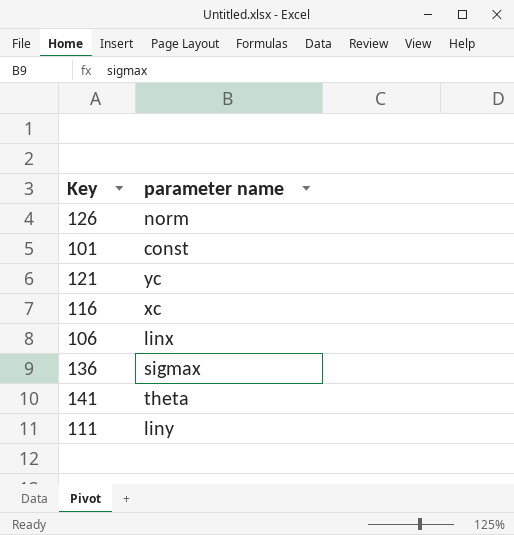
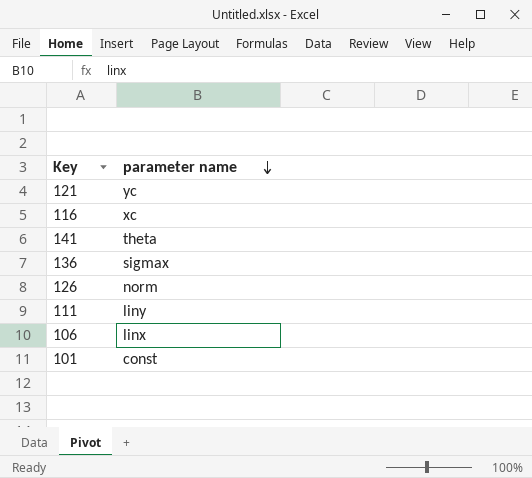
row order: none -> parameter name descending

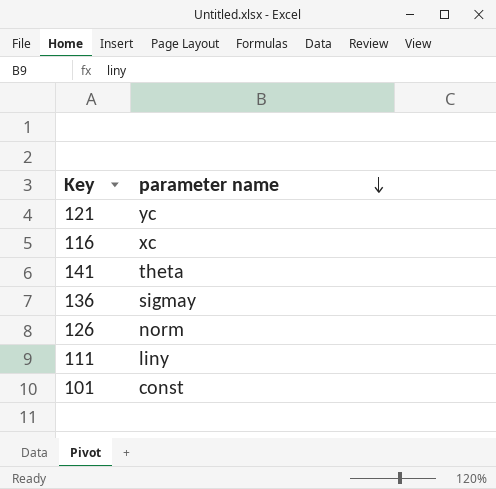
row 106: linx -> none
136 | parameter name: sigmax -> sigmay

